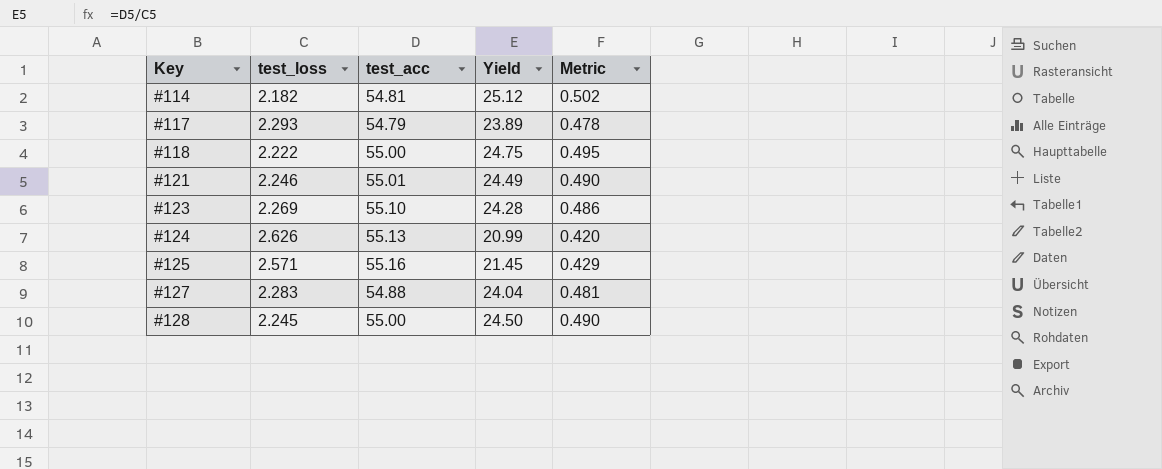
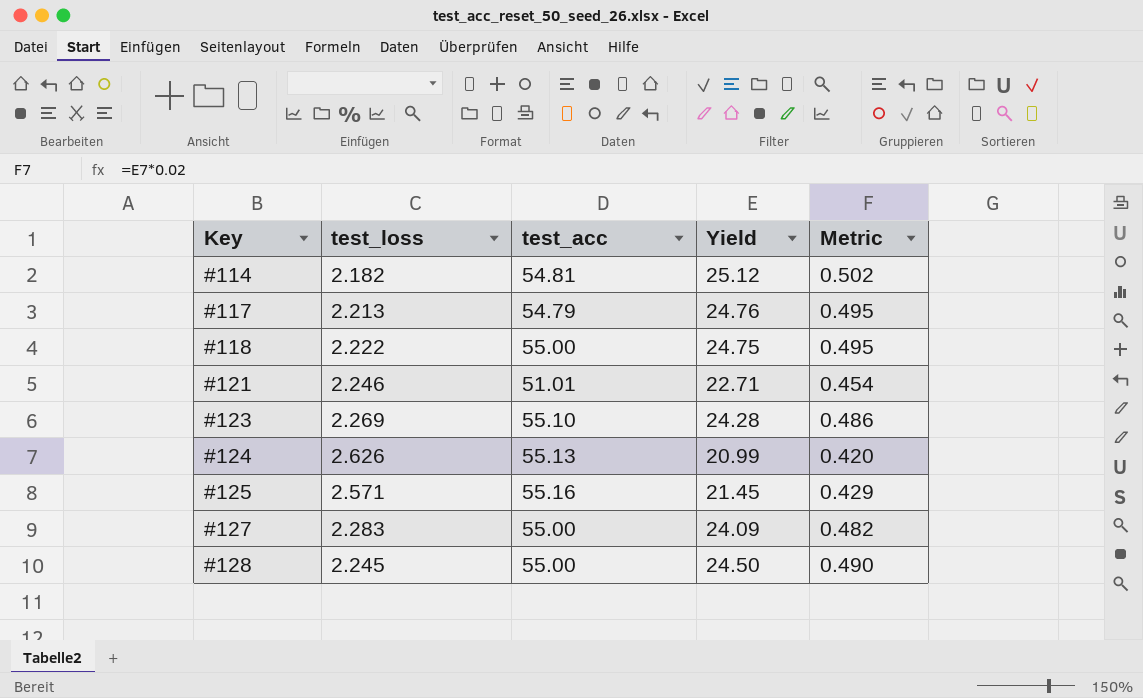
#117 | test_loss: 2.293 -> 2.213
#117 | Yield: 23.89 -> 24.76
#117 | Metric: 0.478 -> 0.495
#121 | test_acc: 55.01 -> 51.01
#121 | Yield: 24.49 -> 22.71
#121 | Metric: 0.490 -> 0.454
#127 | test_acc: 54.88 -> 55.00
#127 | Yield: 24.04 -> 24.09
#127 | Metric: 0.481 -> 0.482

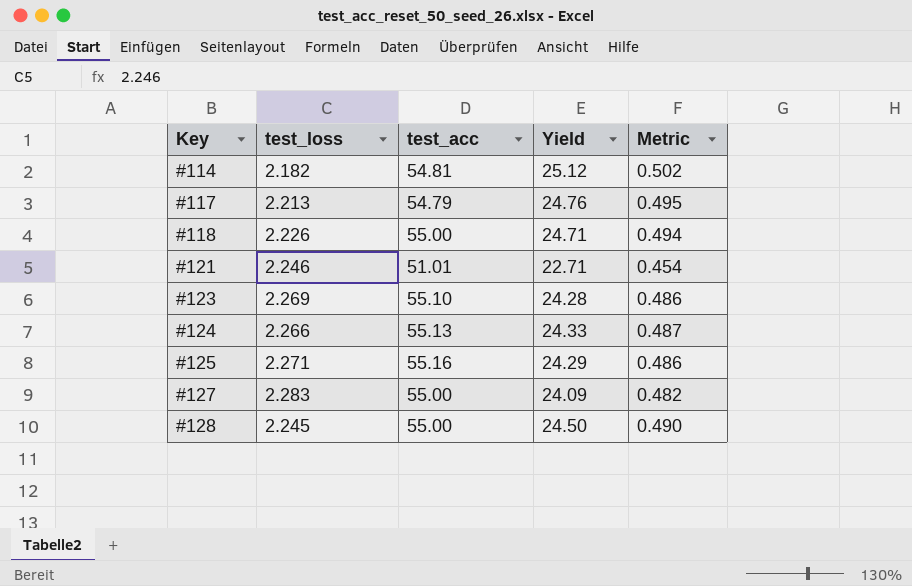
#118 | test_loss: 2.222 -> 2.226
#118 | Yield: 24.75 -> 24.71
#118 | Metric: 0.495 -> 0.494
#124 | test_loss: 2.626 -> 2.266
#124 | Yield: 20.99 -> 24.33
#124 | Metric: 0.420 -> 0.487
#125 | test_loss: 2.571 -> 2.271
#125 | Yield: 21.45 -> 24.29
#125 | Metric: 0.429 -> 0.486

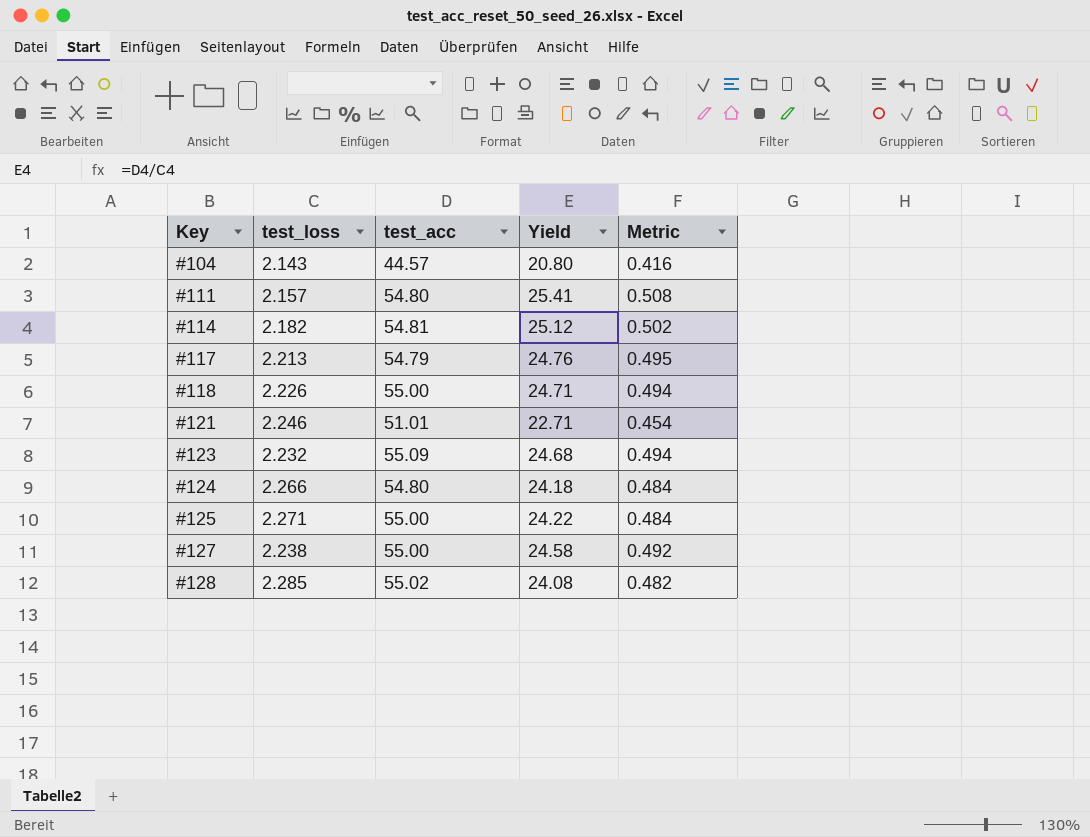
row #104: none -> 2.143 | 44.57 | 20.80 | 0.416
row #111: none -> 2.157 | 54.80 | 25.41 | 0.508
#123 | test_loss: 2.269 -> 2.232
#123 | test_acc: 55.10 -> 55.09
#123 | Yield: 24.28 -> 24.68
#123 | Metric: 0.486 -> 0.494
#124 | test_acc: 55.13 -> 54.80
#124 | Yield: 24.33 -> 24.18
#124 | Metric: 0.487 -> 0.484
#125 | test_acc: 55.16 -> 55.00
#125 | Yield: 24.29 -> 24.22
#125 | Metric: 0.486 -> 0.484
#127 | test_loss: 2.283 -> 2.238
#127 | Yield: 24.09 -> 24.58
#127 | Metric: 0.482 -> 0.492
#128 | test_loss: 2.245 -> 2.285
#128 | test_acc: 55.00 -> 55.02
#128 | Yield: 24.50 -> 24.08
#128 | Metric: 0.490 -> 0.482

